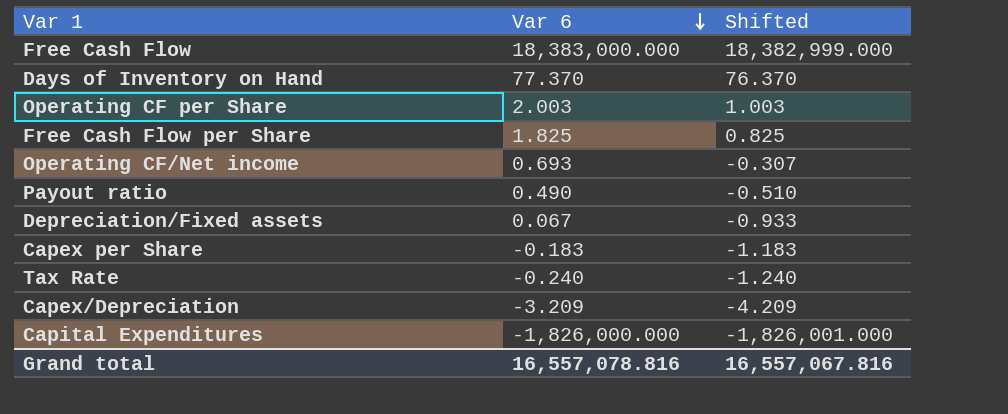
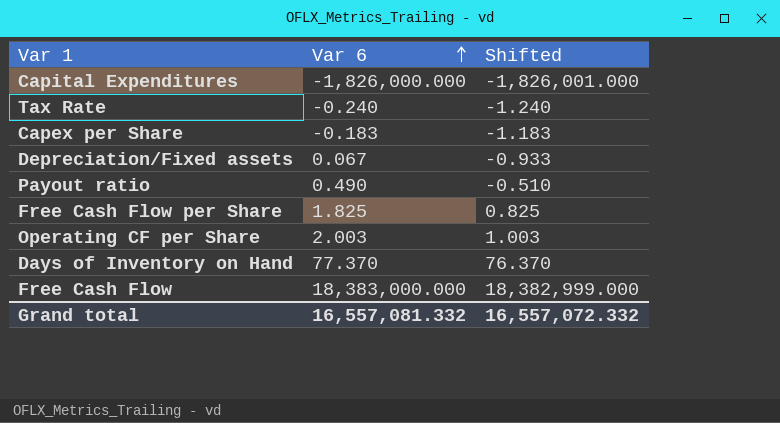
row order: Var 6 descending -> Var 6 ascending
row Operating CF/Net income: 0.693 | -0.307 -> none
row Capex/Depreciation: -3.209 | -4.209 -> none
Grand total | Var 6: 16,557,078.816 -> 16,557,081.332
Grand total | Shifted: 16,557,067.816 -> 16,557,072.332

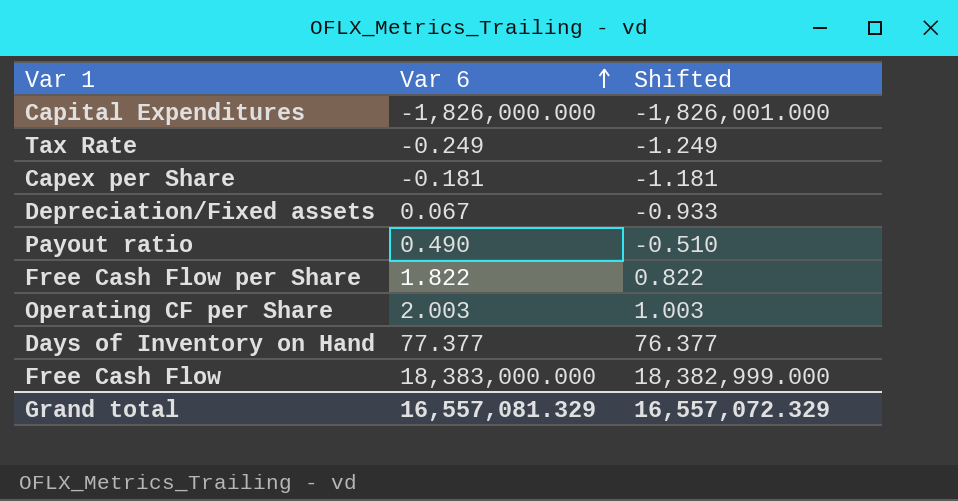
Tax Rate | Var 6: -0.240 -> -0.249
Tax Rate | Shifted: -1.240 -> -1.249
Capex per Share | Var 6: -0.183 -> -0.181
Capex per Share | Shifted: -1.183 -> -1.181
Free Cash Flow per Share | Var 6: 1.825 -> 1.822
Free Cash Flow per Share | Shifted: 0.825 -> 0.822
Days of Inventory on Hand | Var 6: 77.370 -> 77.377
Days of Inventory on Hand | Shifted: 76.370 -> 76.377
Grand total | Var 6: 16,557,081.332 -> 16,557,081.329
Grand total | Shifted: 16,557,072.332 -> 16,557,072.329

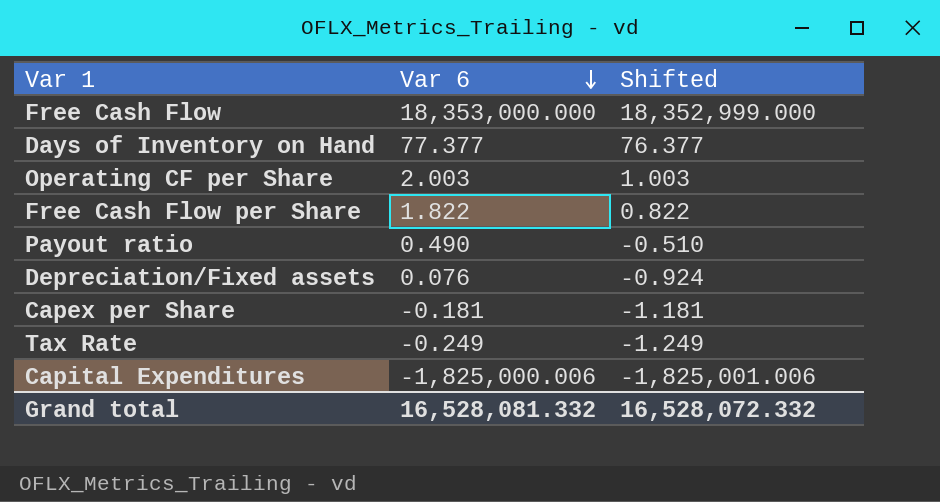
row order: Var 6 ascending -> Var 6 descending
Free Cash Flow | Var 6: 18,383,000.000 -> 18,353,000.000
Free Cash Flow | Shifted: 18,382,999.000 -> 18,352,999.000
Depreciation/Fixed assets | Var 6: 0.067 -> 0.076
Depreciation/Fixed assets | Shifted: -0.933 -> -0.924
Capital Expenditures | Var 6: -1,826,000.000 -> -1,825,000.006
Capital Expenditures | Shifted: -1,826,001.000 -> -1,825,001.006
Grand total | Var 6: 16,557,081.329 -> 16,528,081.332
Grand total | Shifted: 16,557,072.329 -> 16,528,072.332

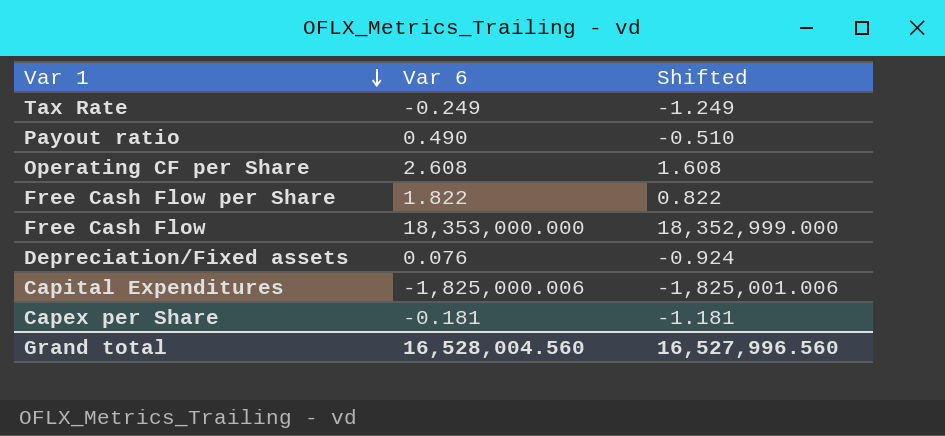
row order: Var 6 descending -> Var 1 descending
row Days of Inventory on Hand: 77.377 | 76.377 -> none
Operating CF per Share | Var 6: 2.003 -> 2.608
Operating CF per Share | Shifted: 1.003 -> 1.608
Grand total | Var 6: 16,528,081.332 -> 16,528,004.560
Grand total | Shifted: 16,528,072.332 -> 16,527,996.560

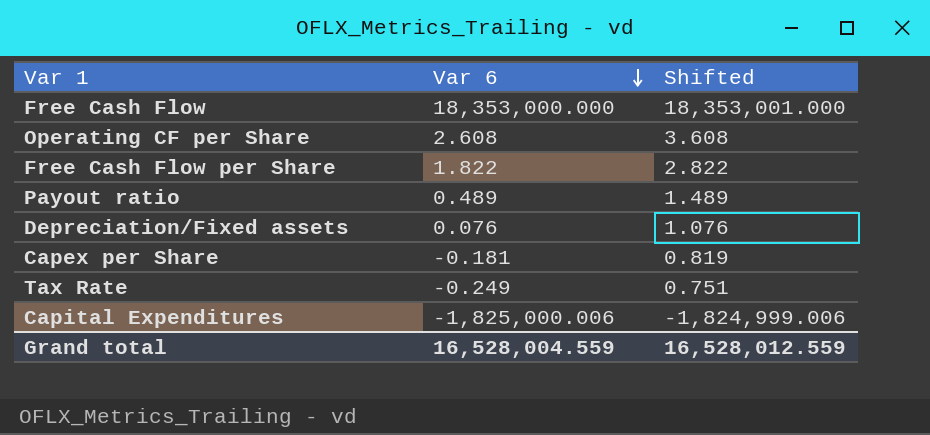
row order: Var 1 descending -> Var 6 descending
column Shifted | formula: [Var 6] - 1 -> [Var 6] + 1
Payout ratio | Var 6: 0.490 -> 0.489
Grand total | Var 6: 16,528,004.560 -> 16,528,004.559
Grand total | Shifted: 16,527,996.560 -> 16,528,012.559

